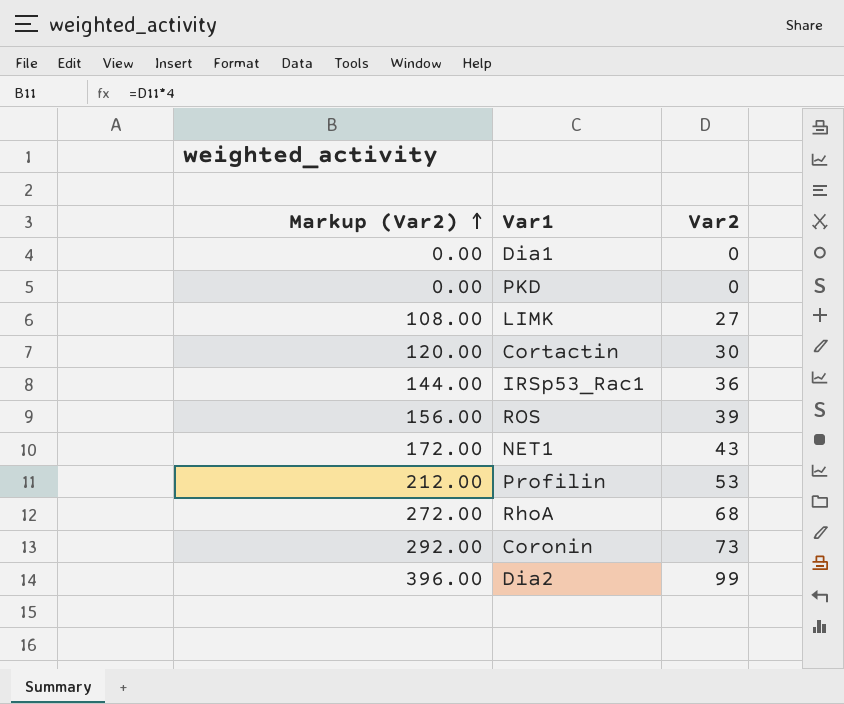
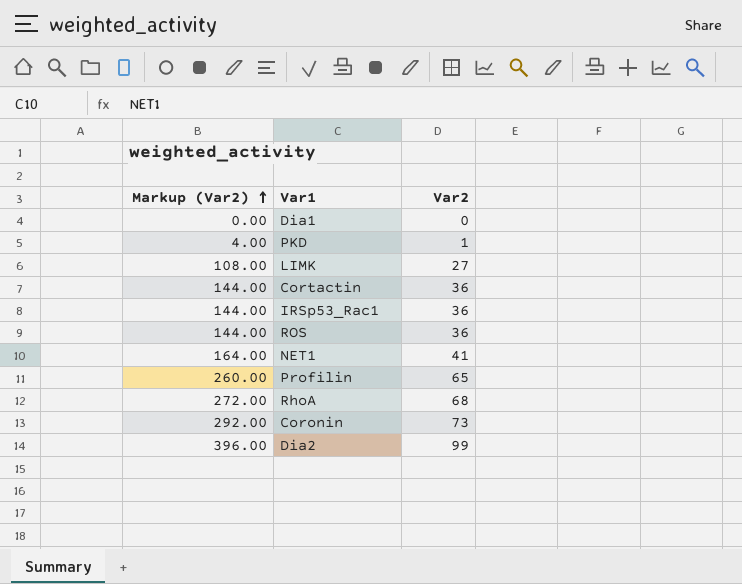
PKD | Markup (Var2): 0.00 -> 4.00
PKD | Var2: 0 -> 1
Cortactin | Markup (Var2): 120.00 -> 144.00
Cortactin | Var2: 30 -> 36
ROS | Markup (Var2): 156.00 -> 144.00
ROS | Var2: 39 -> 36
NET1 | Markup (Var2): 172.00 -> 164.00
NET1 | Var2: 43 -> 41
Profilin | Markup (Var2): 212.00 -> 260.00
Profilin | Var2: 53 -> 65

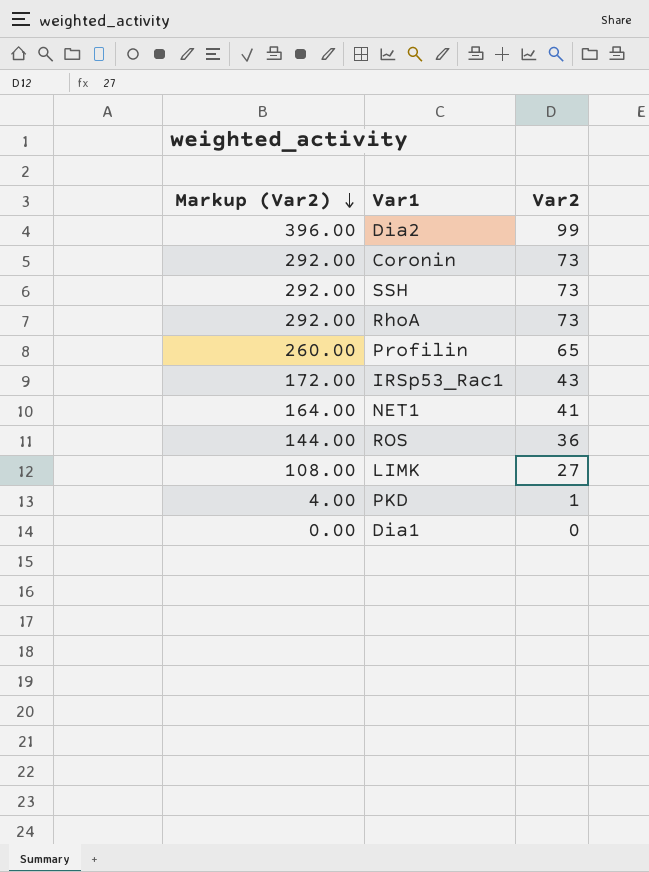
row order: Markup (Var2) ascending -> Markup (Var2) descending
row Cortactin: 144.00 | 36 -> none
row SSH: none -> 292.00 | 73
RhoA | Markup (Var2): 272.00 -> 292.00
RhoA | Var2: 68 -> 73
IRSp53_Rac1 | Markup (Var2): 144.00 -> 172.00
IRSp53_Rac1 | Var2: 36 -> 43

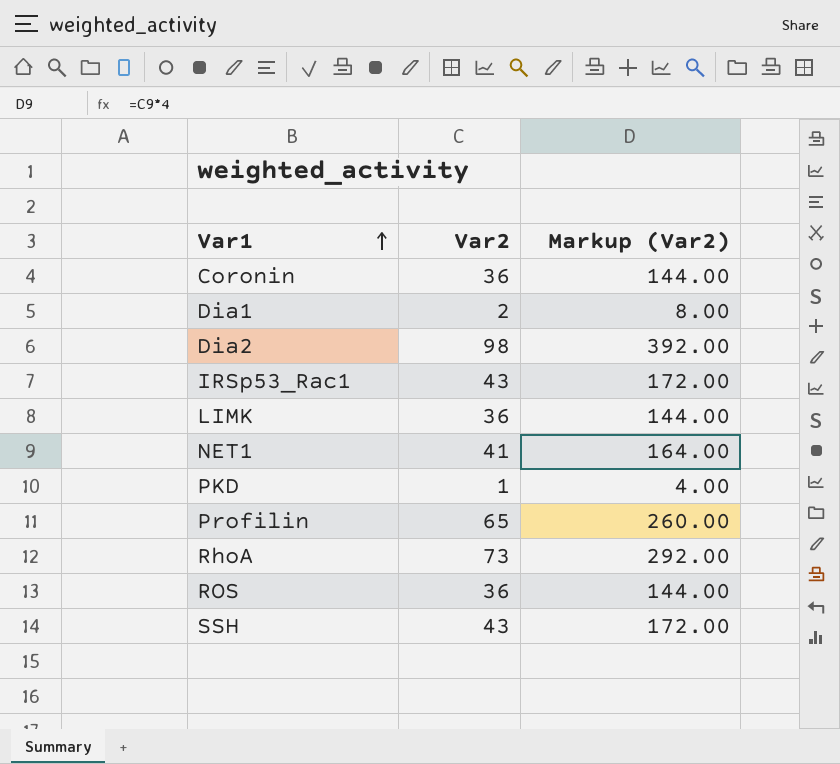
row order: Markup (Var2) descending -> Var1 ascending
column Markup (Var2) | position: 1 -> 3
Coronin | Var2: 73 -> 36
Coronin | Markup (Var2): 292.00 -> 144.00
Dia1 | Var2: 0 -> 2
Dia1 | Markup (Var2): 0.00 -> 8.00
Dia2 | Var2: 99 -> 98
Dia2 | Markup (Var2): 396.00 -> 392.00
LIMK | Var2: 27 -> 36
LIMK | Markup (Var2): 108.00 -> 144.00
SSH | Var2: 73 -> 43
SSH | Markup (Var2): 292.00 -> 172.00

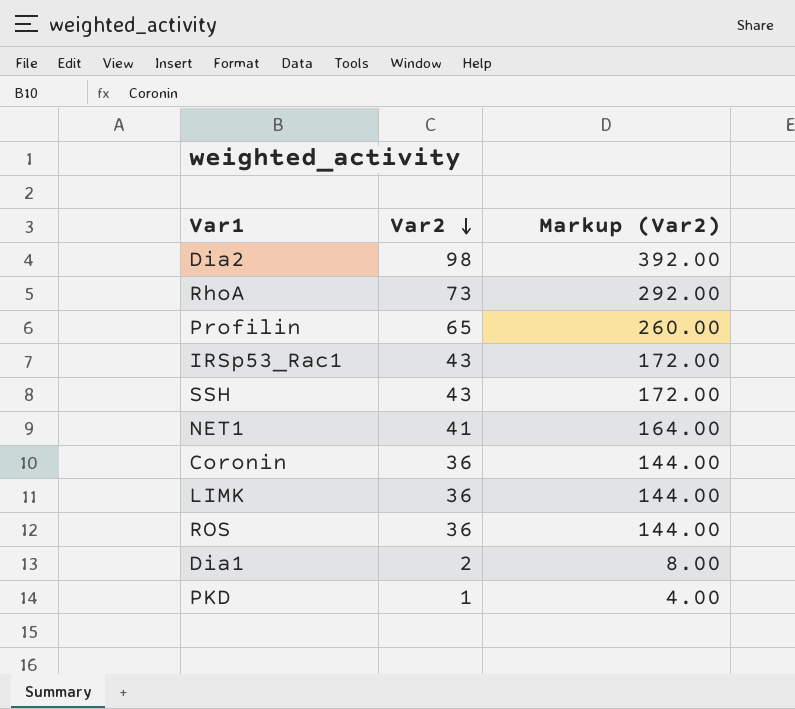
row order: Var1 ascending -> Var2 descending

